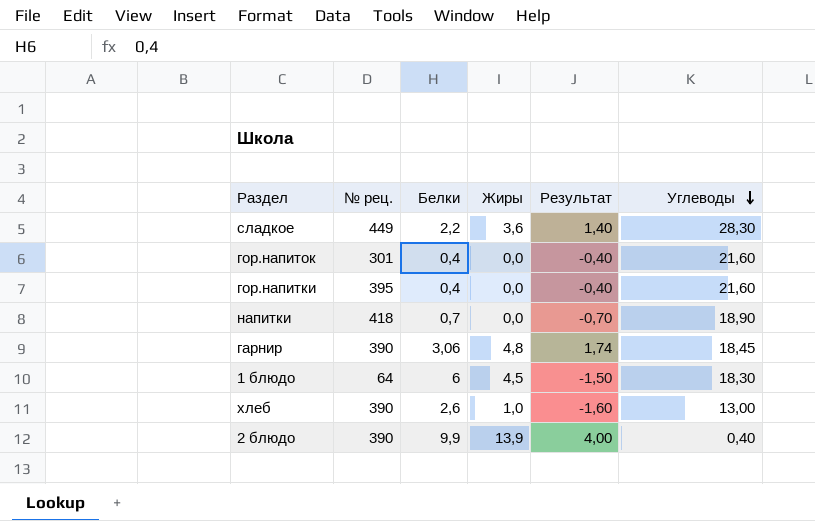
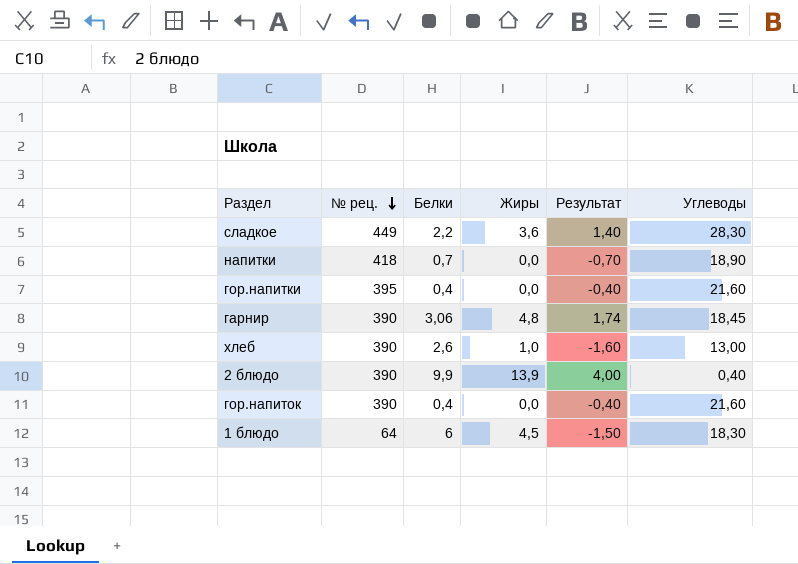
row order: Углеводы descending -> № рец. descending
гор.напиток | № рец.: 301 -> 390

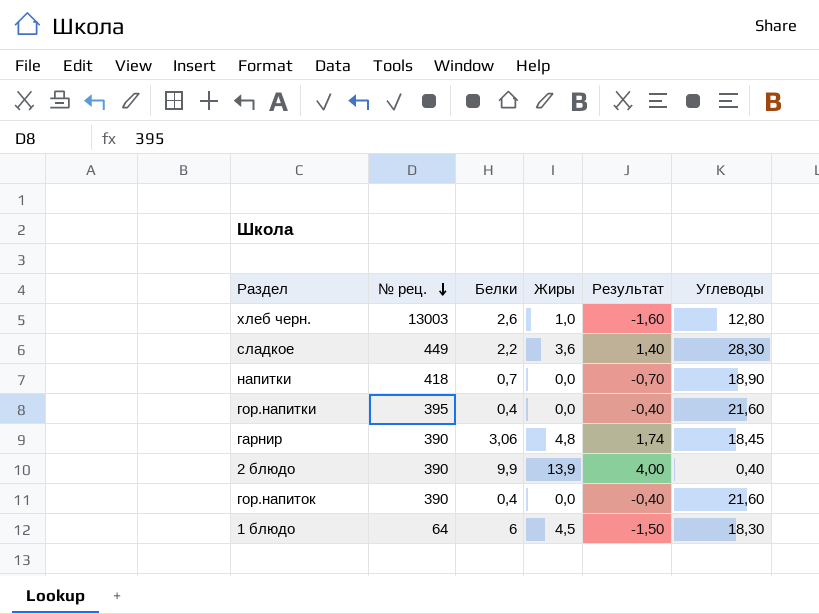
row хлеб: 390 | 2,6 | 1,0 | -1,60 | 13,00 -> none
row хлеб черн.: none -> 13003 | 2,6 | 1,0 | -1,60 | 12,80

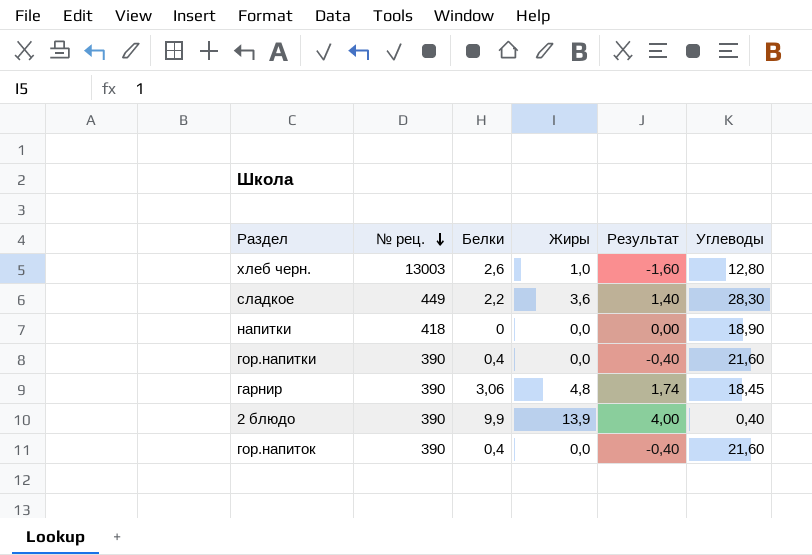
row 1 блюдо: 64 | 6 | 4,5 | -1,50 | 18,30 -> none
напитки | Белки: 0,7 -> 0
напитки | Результат: -0,70 -> 0,00
гор.напитки | № рец.: 395 -> 390

